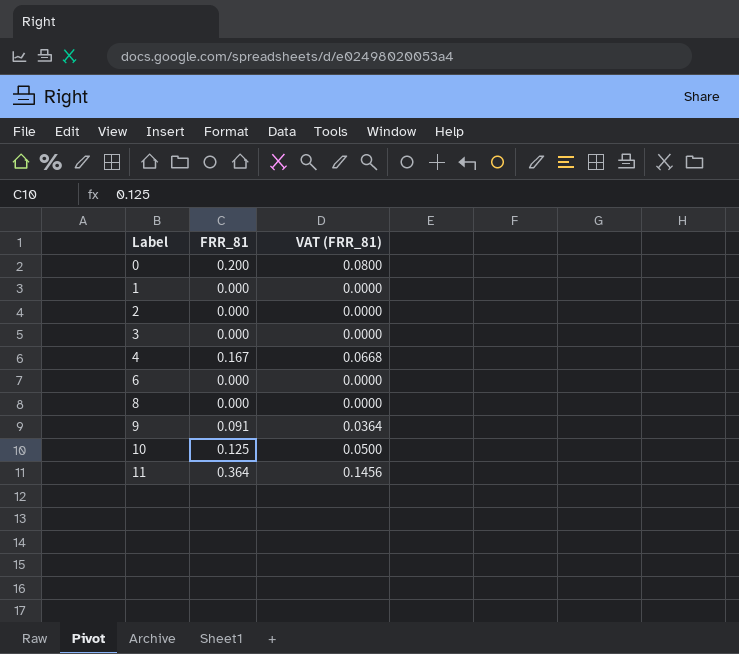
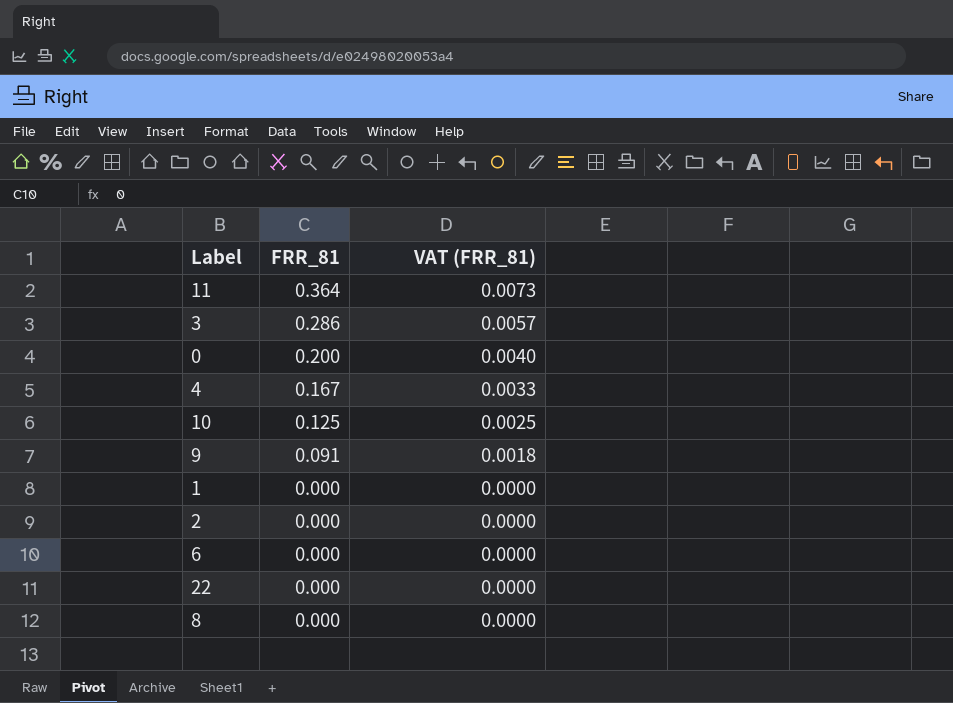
row order: Label ascending -> FRR_81 descending
column VAT (FRR_81) | formula: [FRR_81] * 0.4 -> [FRR_81] * 0.02
3 | FRR_81: 0.000 -> 0.286
row 22: none -> 0.000 | 0.0000

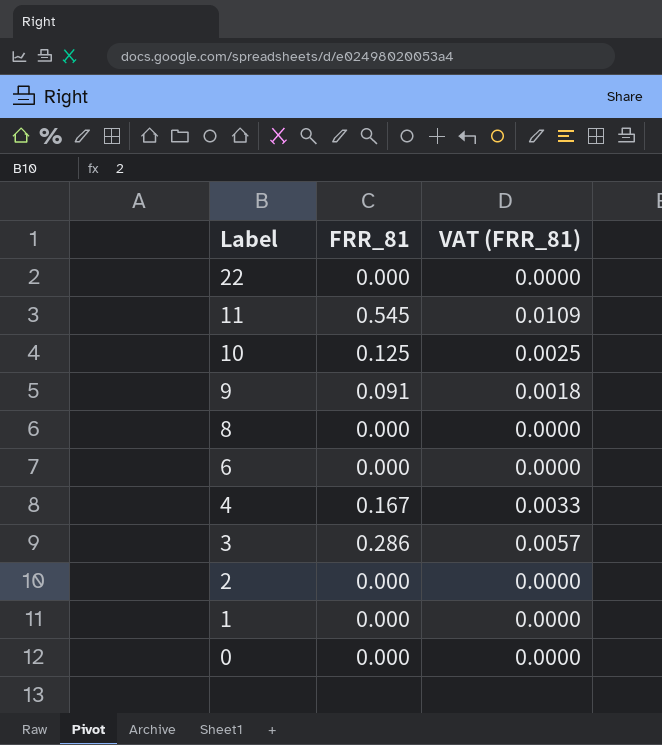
row order: FRR_81 descending -> Label descending
11 | FRR_81: 0.364 -> 0.545
11 | VAT (FRR_81): 0.0073 -> 0.0109
0 | FRR_81: 0.200 -> 0.000
0 | VAT (FRR_81): 0.0040 -> 0.0000

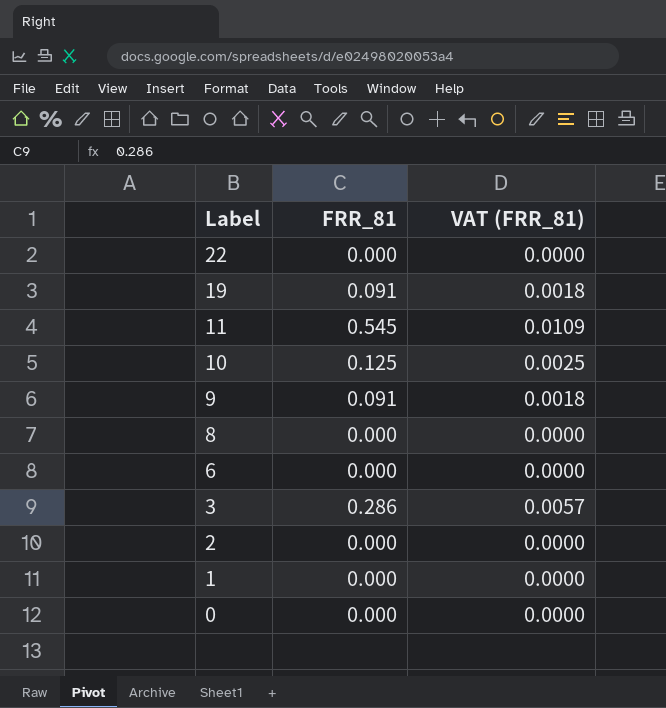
row 4: 0.167 | 0.0033 -> none
row 19: none -> 0.091 | 0.0018

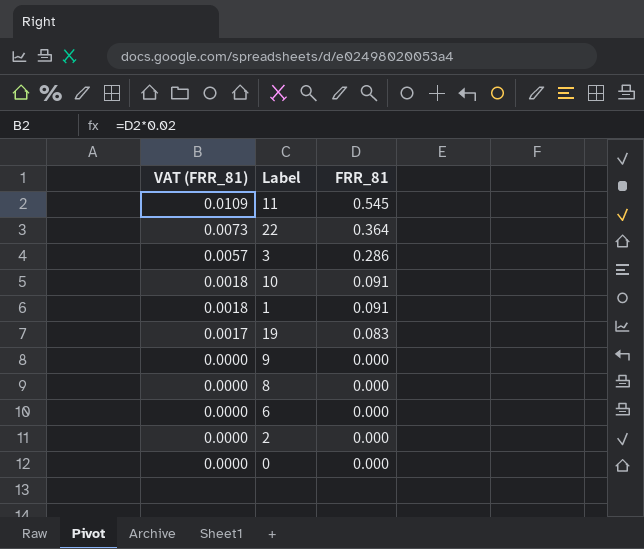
row order: Label descending -> VAT (FRR_81) descending
column VAT (FRR_81) | position: 3 -> 1
22 | VAT (FRR_81): 0.0000 -> 0.0073
22 | FRR_81: 0.000 -> 0.364
10 | VAT (FRR_81): 0.0025 -> 0.0018
10 | FRR_81: 0.125 -> 0.091
1 | VAT (FRR_81): 0.0000 -> 0.0018
1 | FRR_81: 0.000 -> 0.091
19 | VAT (FRR_81): 0.0018 -> 0.0017
19 | FRR_81: 0.091 -> 0.083
9 | VAT (FRR_81): 0.0018 -> 0.0000
9 | FRR_81: 0.091 -> 0.000

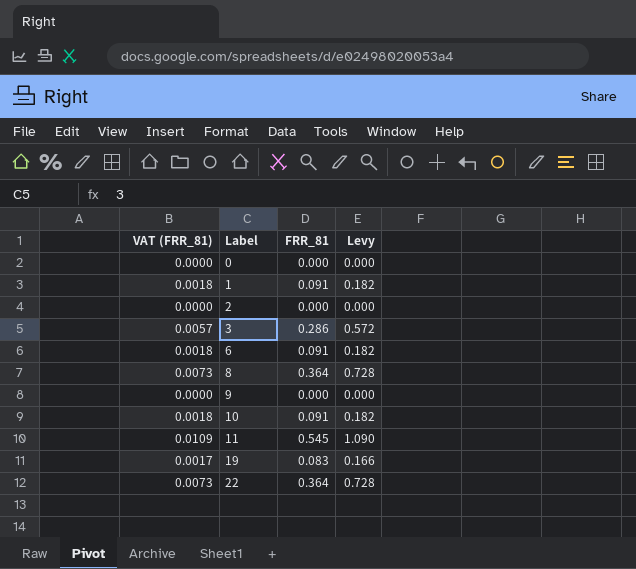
row order: VAT (FRR_81) descending -> Label ascending
column Levy | formula: none -> [FRR_81] * 2
6 | VAT (FRR_81): 0.0000 -> 0.0018
6 | FRR_81: 0.000 -> 0.091
8 | VAT (FRR_81): 0.0000 -> 0.0073
8 | FRR_81: 0.000 -> 0.364

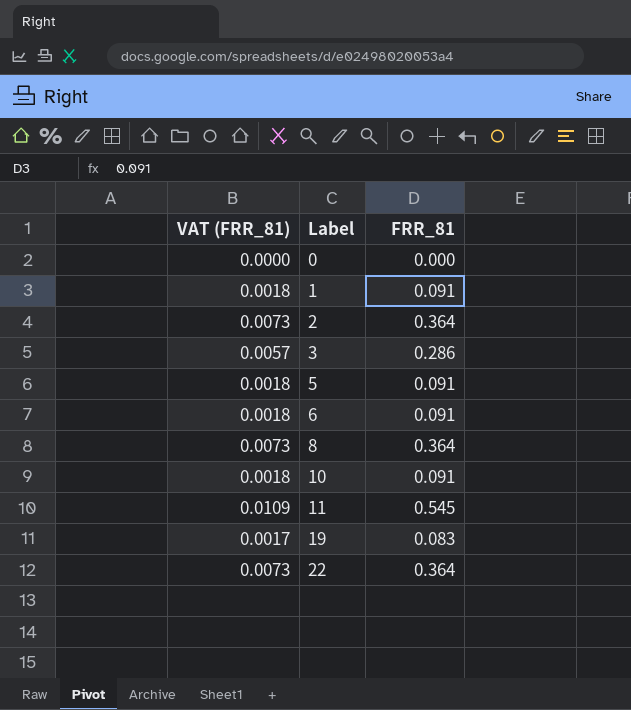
column Levy | formula: [FRR_81] * 2 -> none
row 9: 0.0000 | 0.000 | 0.000 -> none
2 | VAT (FRR_81): 0.0000 -> 0.0073
2 | FRR_81: 0.000 -> 0.364
row 5: none -> 0.0018 | 0.091

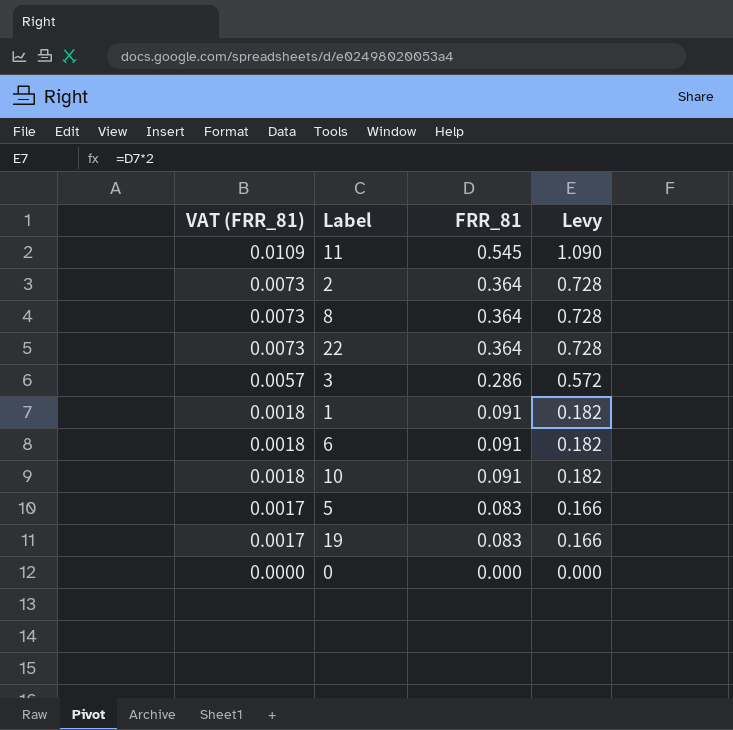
row order: Label ascending -> VAT (FRR_81) descending
column Levy | formula: none -> [FRR_81] * 2
5 | VAT (FRR_81): 0.0018 -> 0.0017
5 | FRR_81: 0.091 -> 0.083

